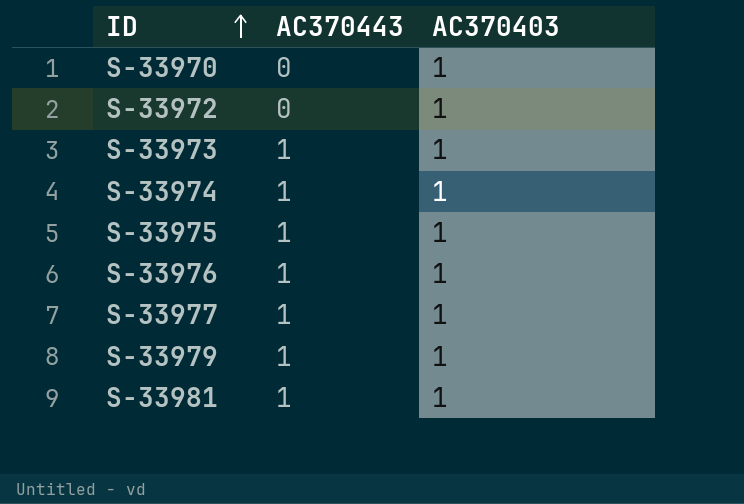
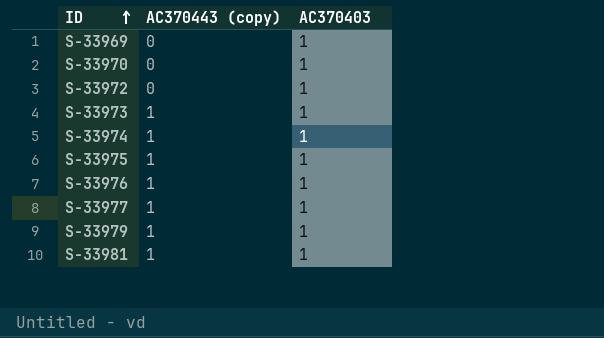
column name: AC370443 -> AC370443 (copy)
row S-33969: none -> 0 | 1

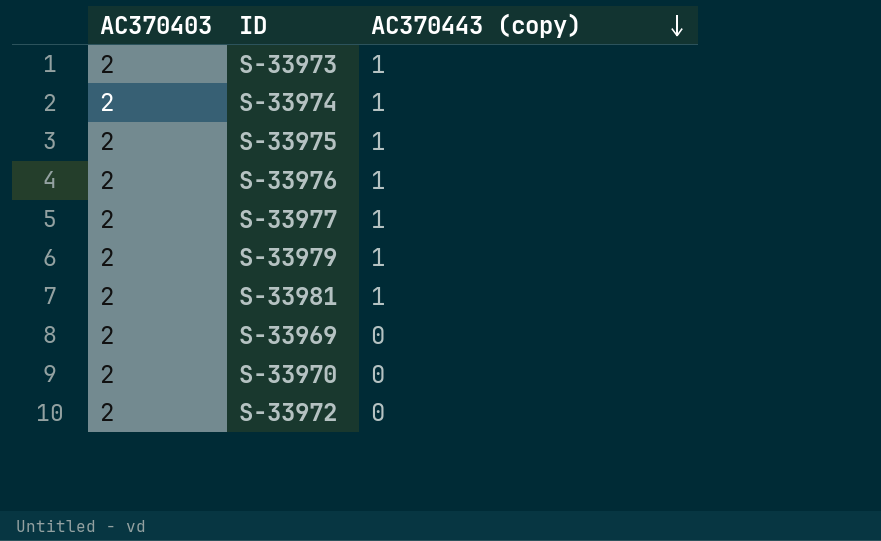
row order: ID ascending -> AC370443 (copy) descending
column AC370403 | position: 3 -> 1
S-33973 | AC370403: 1 -> 2
S-33974 | AC370403: 1 -> 2
S-33975 | AC370403: 1 -> 2
S-33976 | AC370403: 1 -> 2
S-33977 | AC370403: 1 -> 2
S-33979 | AC370403: 1 -> 2
S-33981 | AC370403: 1 -> 2
S-33969 | AC370403: 1 -> 2
S-33970 | AC370403: 1 -> 2
S-33972 | AC370403: 1 -> 2

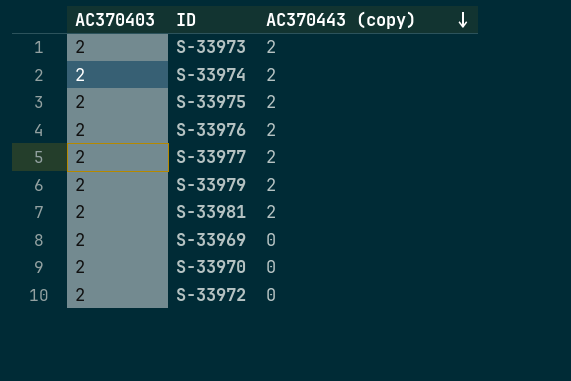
S-33973 | AC370443 (copy): 1 -> 2
S-33974 | AC370443 (copy): 1 -> 2
S-33975 | AC370443 (copy): 1 -> 2
S-33976 | AC370443 (copy): 1 -> 2
S-33977 | AC370443 (copy): 1 -> 2
S-33979 | AC370443 (copy): 1 -> 2
S-33981 | AC370443 (copy): 1 -> 2

